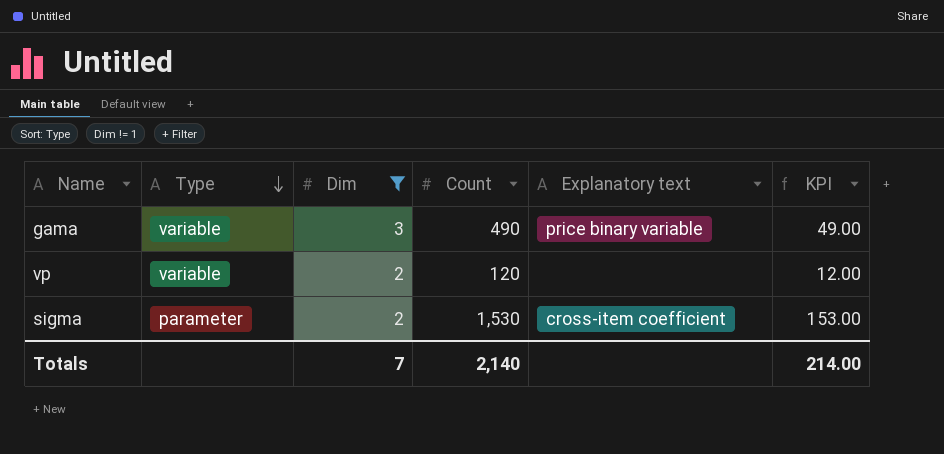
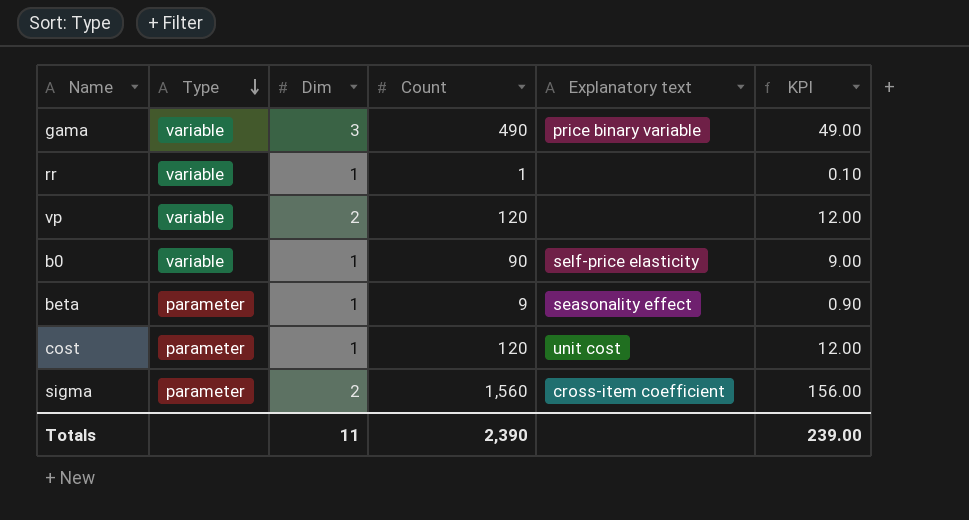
filter: Dim != 1 -> none
sigma | Count: 1,530 -> 1,560
sigma | KPI: 153.00 -> 156.00
Totals | Dim: 7 -> 11
Totals | Count: 2,140 -> 2,390
Totals | KPI: 214.00 -> 239.00

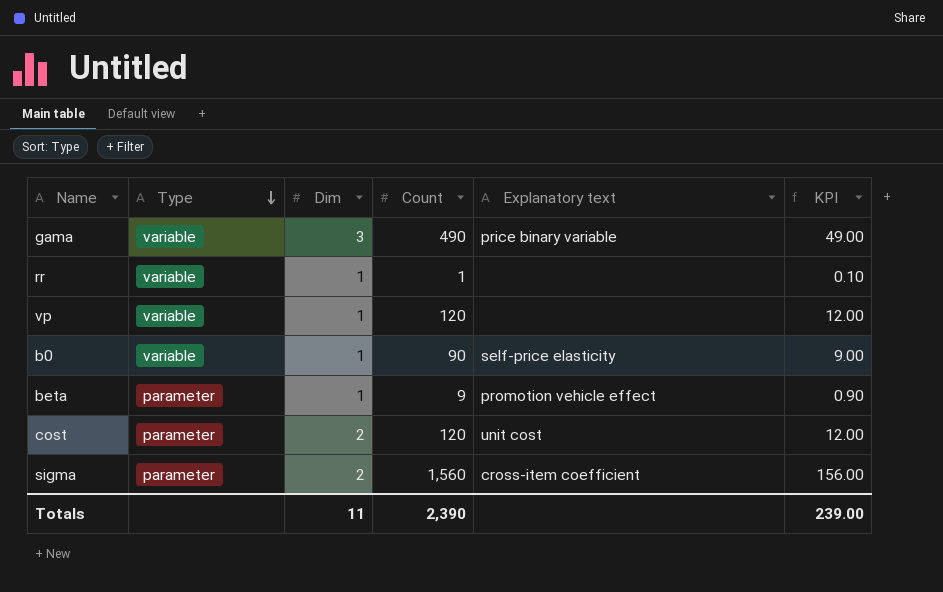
vp | Dim: 2 -> 1
beta | Explanatory text: seasonality effect -> promotion vehicle effect
cost | Dim: 1 -> 2

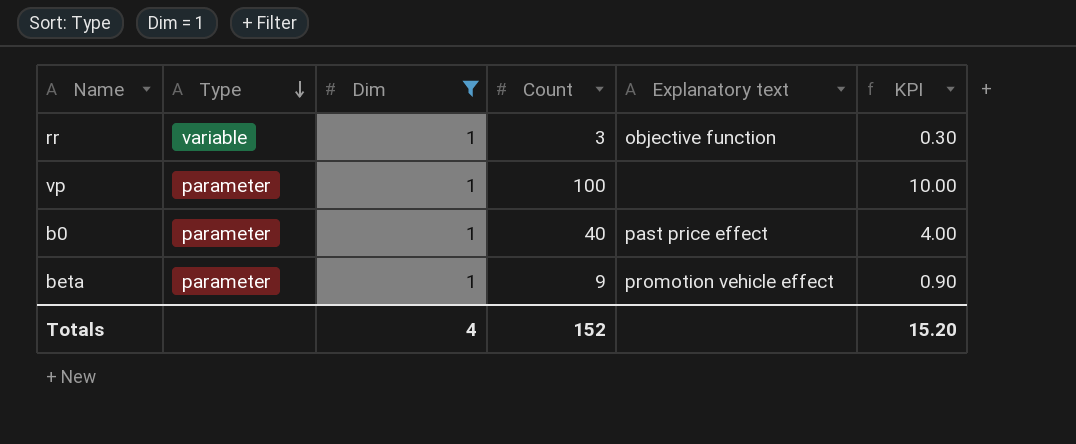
filter: none -> Dim = 1
rr | Count: 1 -> 3
rr | Explanatory text: none -> objective function
rr | KPI: 0.10 -> 0.30
vp | Type: variable -> parameter
vp | Count: 120 -> 100
vp | KPI: 12.00 -> 10.00
b0 | Type: variable -> parameter
b0 | Count: 90 -> 40
b0 | Explanatory text: self-price elasticity -> past price effect
b0 | KPI: 9.00 -> 4.00
Totals | Dim: 11 -> 4
Totals | Count: 2,390 -> 152
Totals | KPI: 239.00 -> 15.20

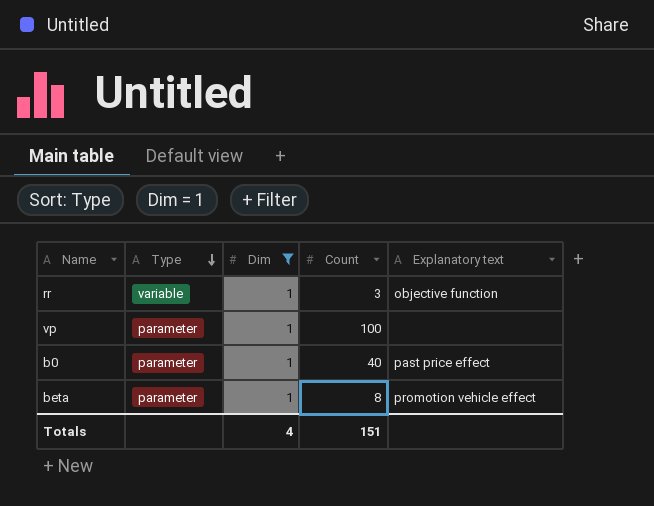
column KPI | formula: [Count] * 0.1 -> none
beta | Count: 9 -> 8
Totals | Count: 152 -> 151

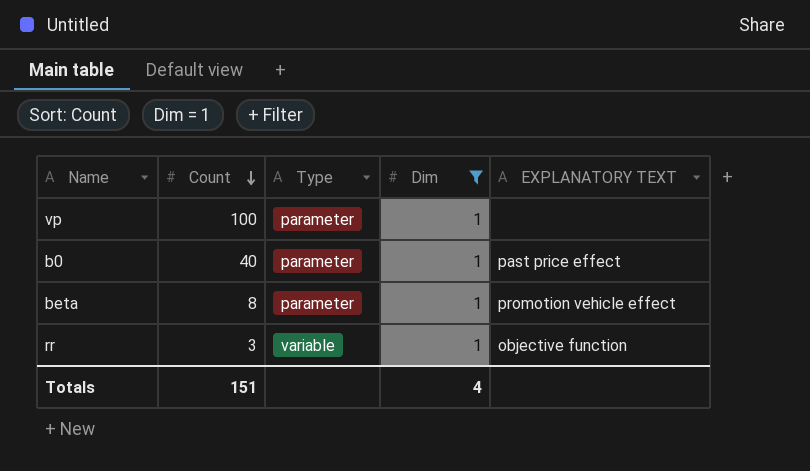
row order: Type descending -> Count descending
column Count | position: 4 -> 2
column name: Explanatory text -> EXPLANATORY TEXT

